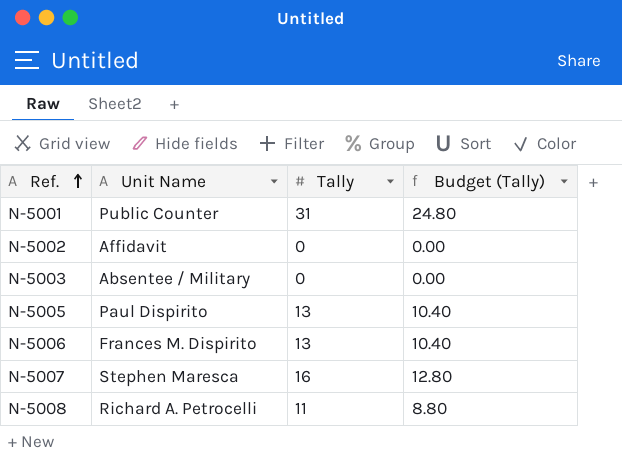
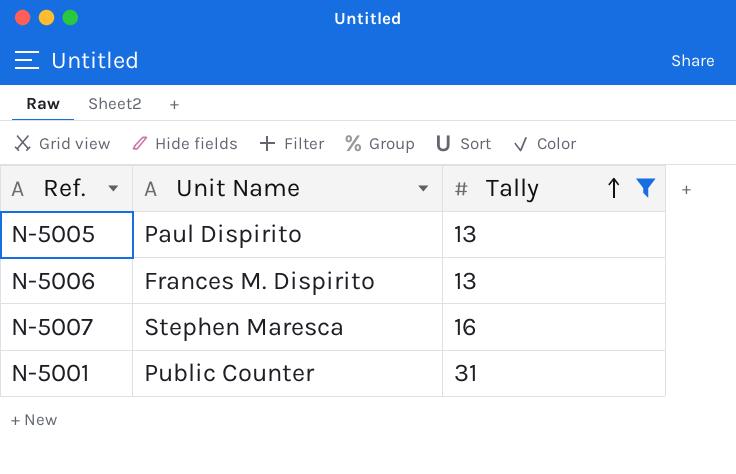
filter: none -> Tally >= 13
row order: Ref. ascending -> Tally ascending
column Budget (Tally) | formula: [Tally] * 0.8 -> none

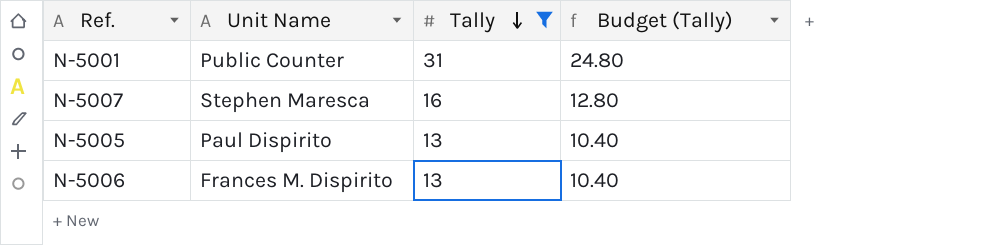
row order: Tally ascending -> Tally descending
column Budget (Tally) | formula: none -> [Tally] * 0.8

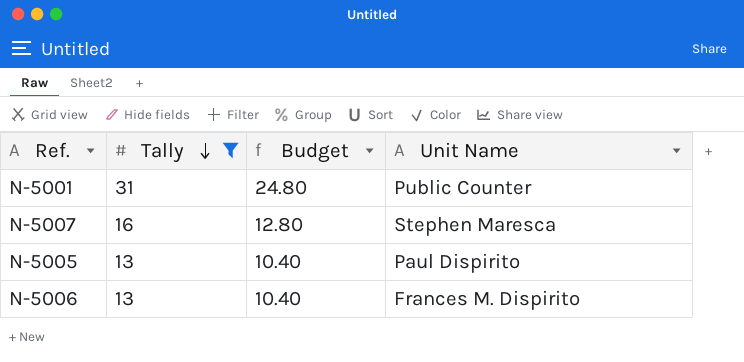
column name: Budget (Tally) -> Budget
column Unit Name | position: 2 -> 4

